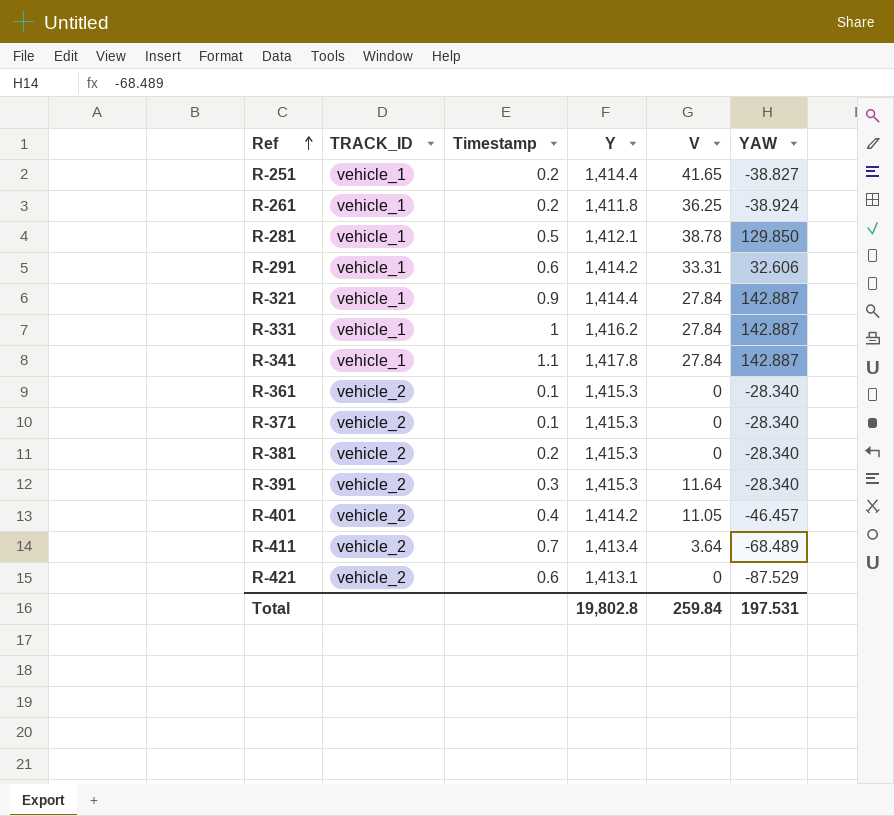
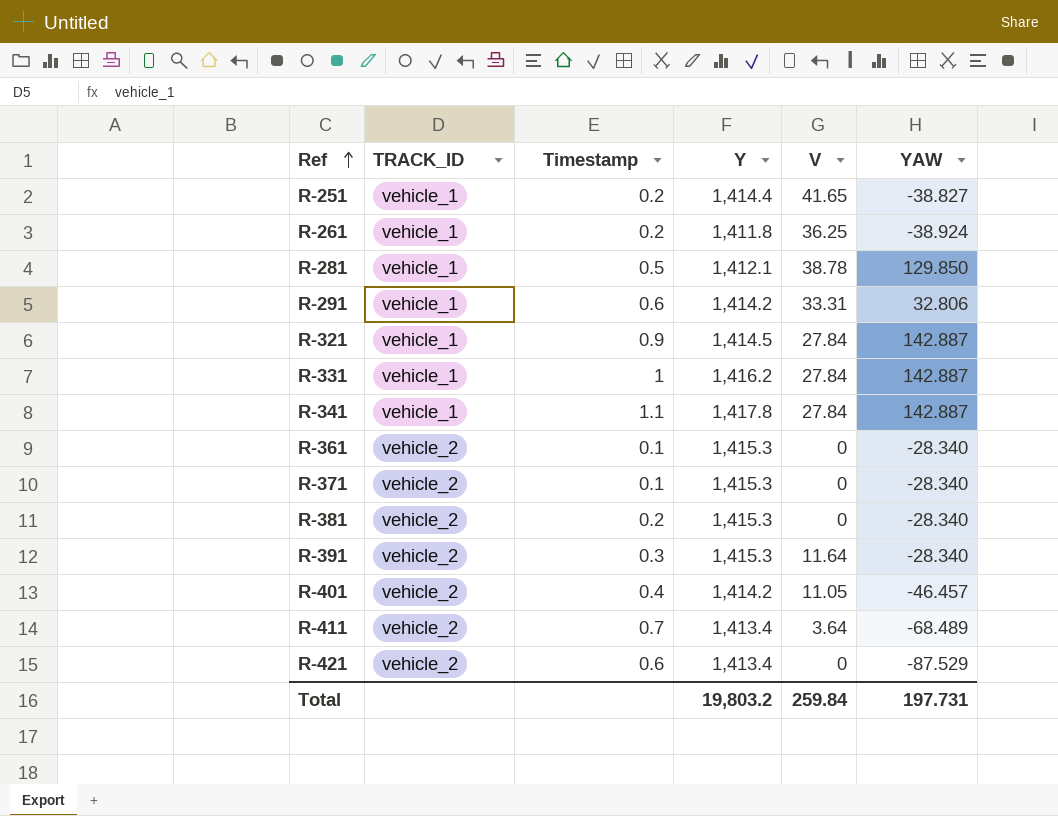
R-291 | YAW: 32.606 -> 32.806
R-321 | Y: 1,414.4 -> 1,414.5
R-421 | Y: 1,413.1 -> 1,413.4
Total | Y: 19,802.8 -> 19,803.2
Total | YAW: 197.531 -> 197.731

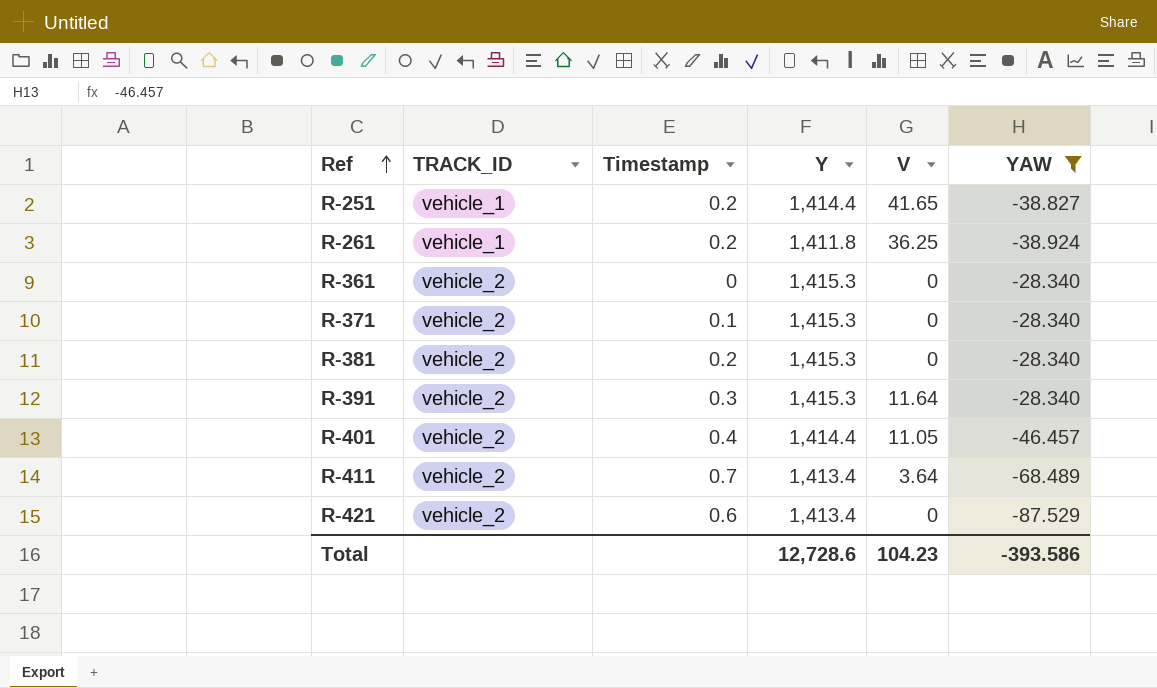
filter: none -> YAW <= -28.340
R-361 | Timestamp: 0.1 -> 0
R-401 | Y: 1,414.2 -> 1,414.4
Total | Y: 19,803.2 -> 12,728.6
Total | V: 259.84 -> 104.23
Total | YAW: 197.731 -> -393.586

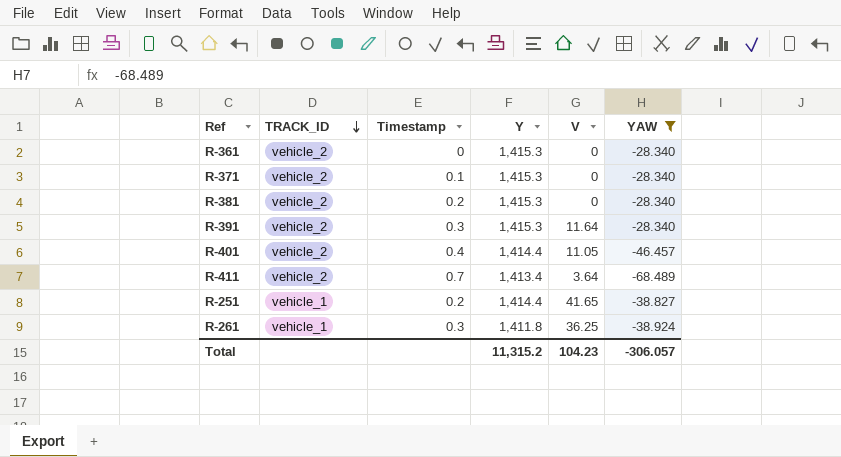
row order: Ref ascending -> TRACK_ID descending
row R-421: vehicle_2 | 0.6 | 1,413.4 | 0 | -87.529 -> none
R-261 | Timestamp: 0.2 -> 0.3
Total | Y: 12,728.6 -> 11,315.2
Total | YAW: -393.586 -> -306.057

